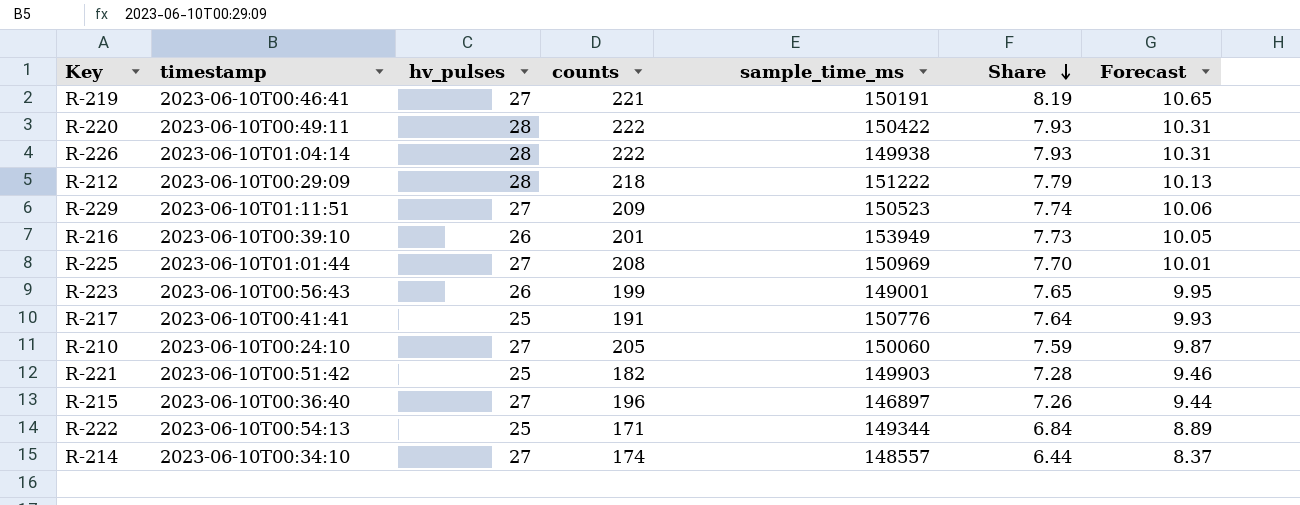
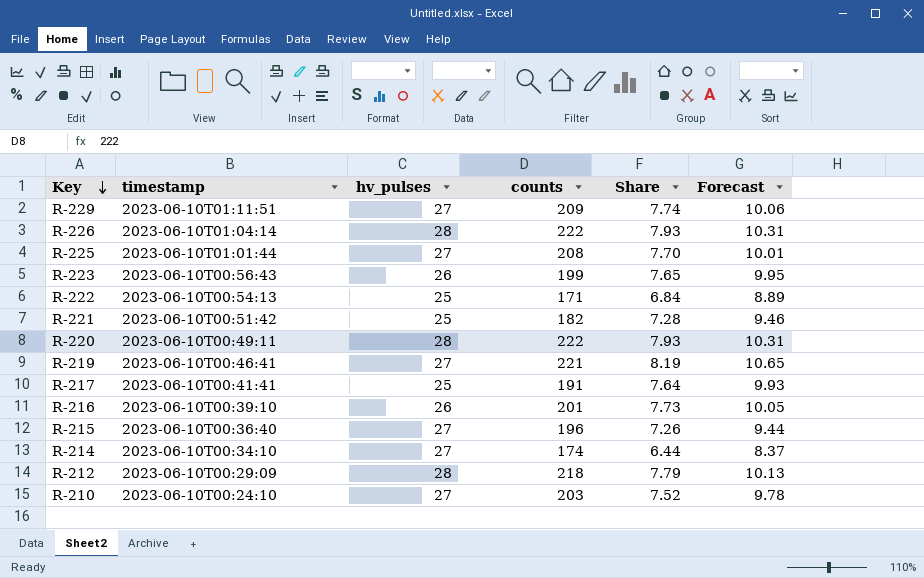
row order: Share descending -> Key descending
column sample_time_ms | position: 5 -> none
R-210 | counts: 205 -> 203
R-210 | Share: 7.59 -> 7.52
R-210 | Forecast: 9.87 -> 9.78

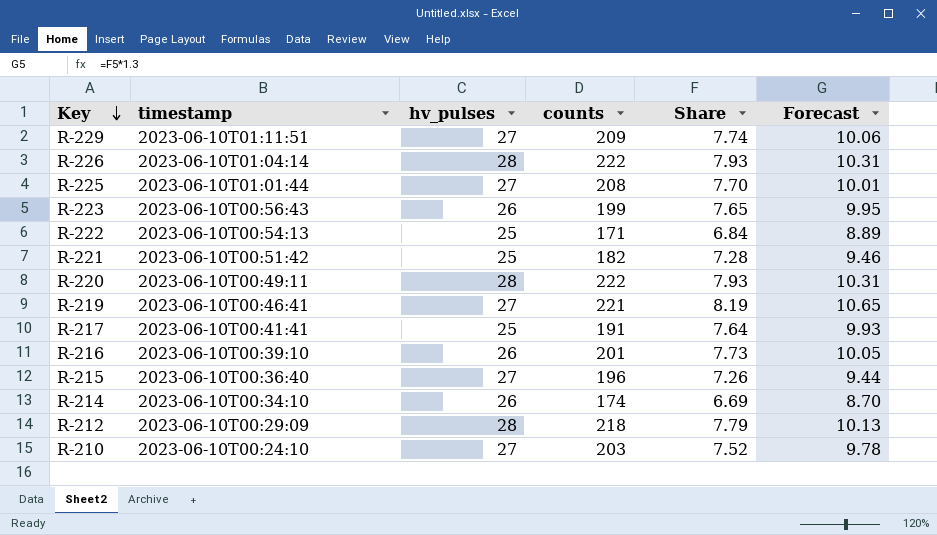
R-214 | hv_pulses: 27 -> 26
R-214 | Share: 6.44 -> 6.69
R-214 | Forecast: 8.37 -> 8.70

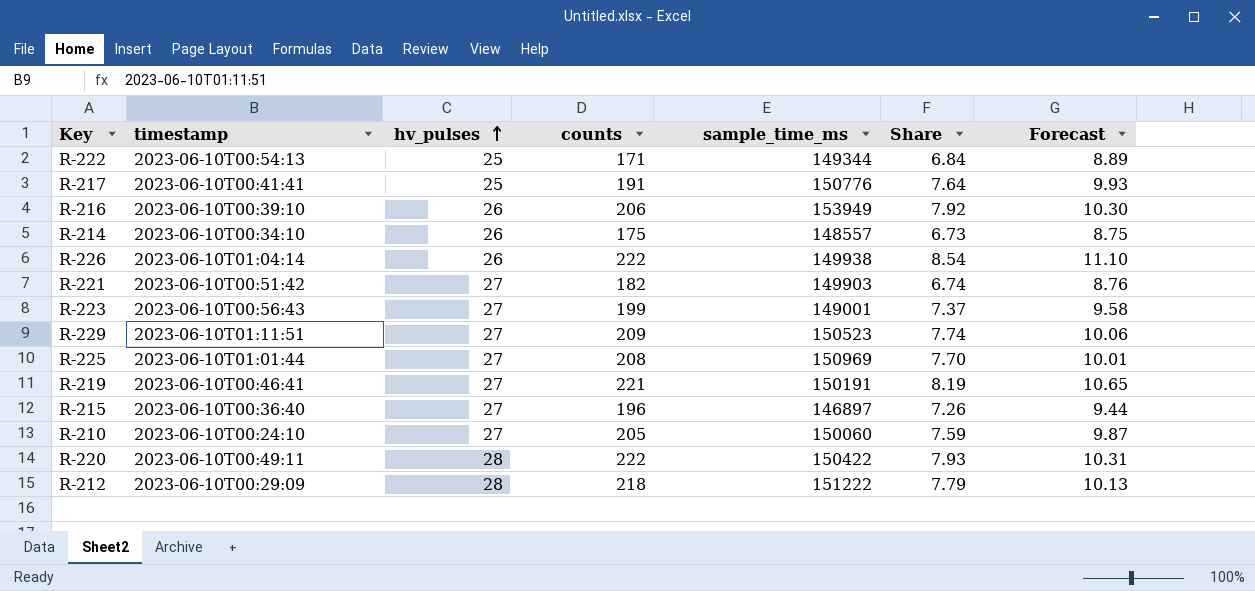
row order: Key descending -> hv_pulses ascending
column sample_time_ms | position: none -> 5
R-216 | counts: 201 -> 206
R-216 | Share: 7.73 -> 7.92
R-216 | Forecast: 10.05 -> 10.30
R-214 | counts: 174 -> 175
R-214 | Share: 6.69 -> 6.73
R-214 | Forecast: 8.70 -> 8.75
R-226 | hv_pulses: 28 -> 26
R-226 | Share: 7.93 -> 8.54
R-226 | Forecast: 10.31 -> 11.10
R-221 | hv_pulses: 25 -> 27
R-221 | Share: 7.28 -> 6.74
R-221 | Forecast: 9.46 -> 8.76
R-223 | hv_pulses: 26 -> 27
R-223 | Share: 7.65 -> 7.37
R-223 | Forecast: 9.95 -> 9.58
R-210 | counts: 203 -> 205
R-210 | Share: 7.52 -> 7.59
R-210 | Forecast: 9.78 -> 9.87

